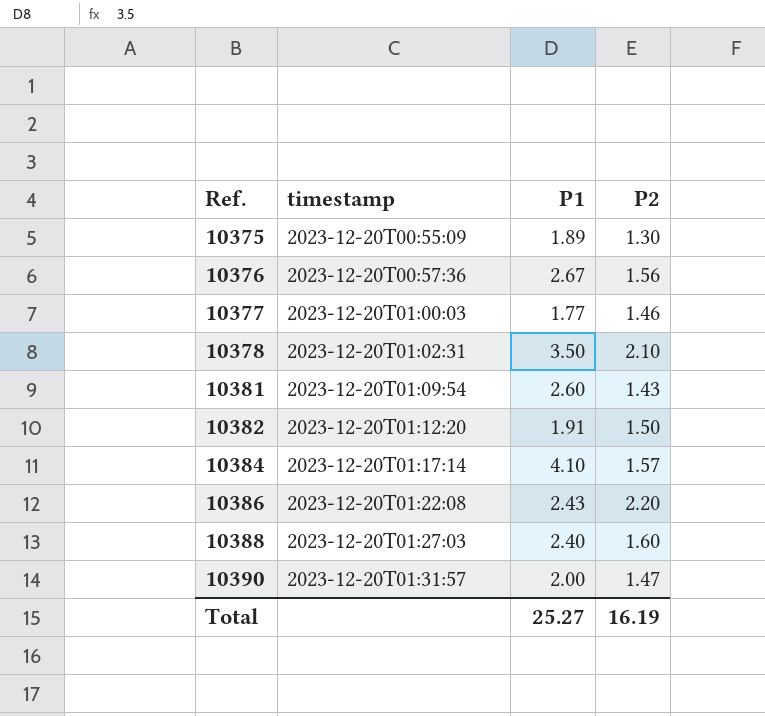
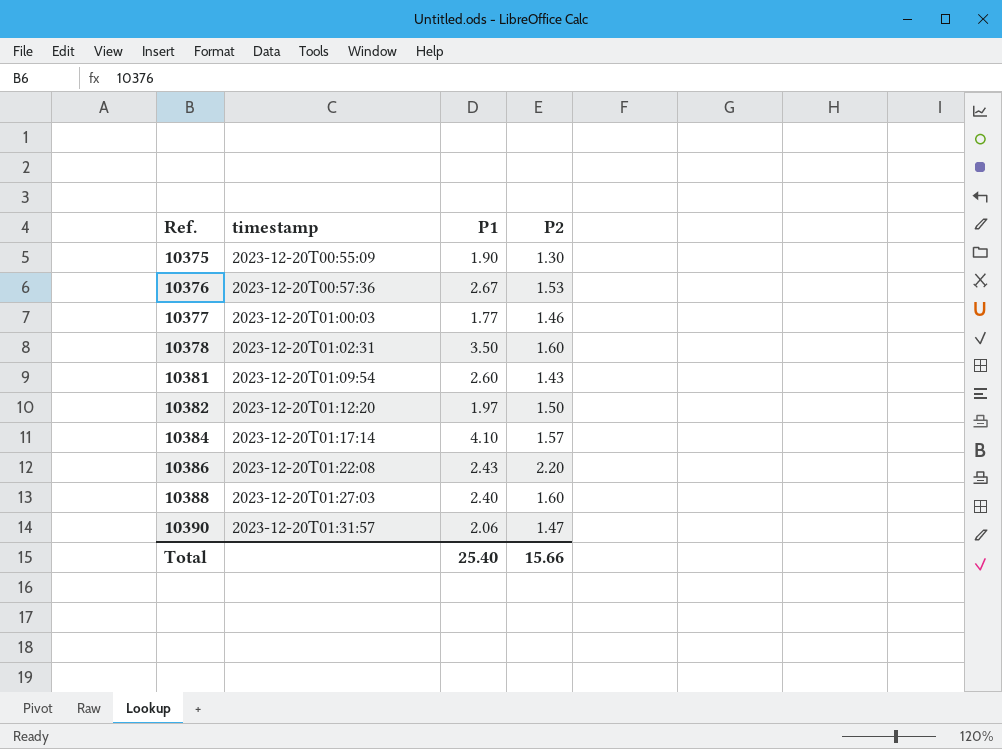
10375 | P1: 1.89 -> 1.90
10376 | P2: 1.56 -> 1.53
10378 | P2: 2.10 -> 1.60
10382 | P1: 1.91 -> 1.97
10390 | P1: 2.00 -> 2.06
Total | P1: 25.27 -> 25.40
Total | P2: 16.19 -> 15.66

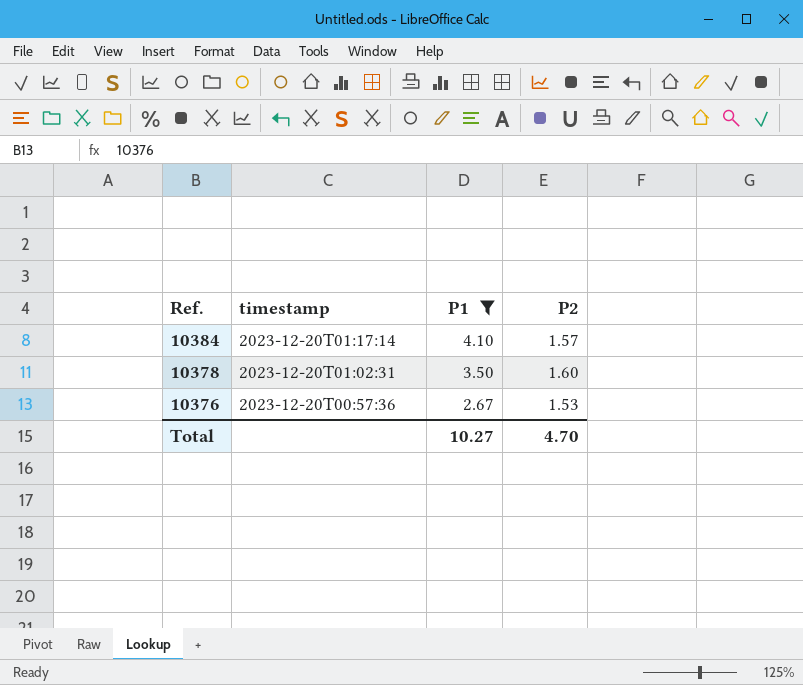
filter: none -> P1 >= 2.67
row order: Ref. ascending -> Ref. descending
Total | P1: 25.40 -> 10.27
Total | P2: 15.66 -> 4.70

